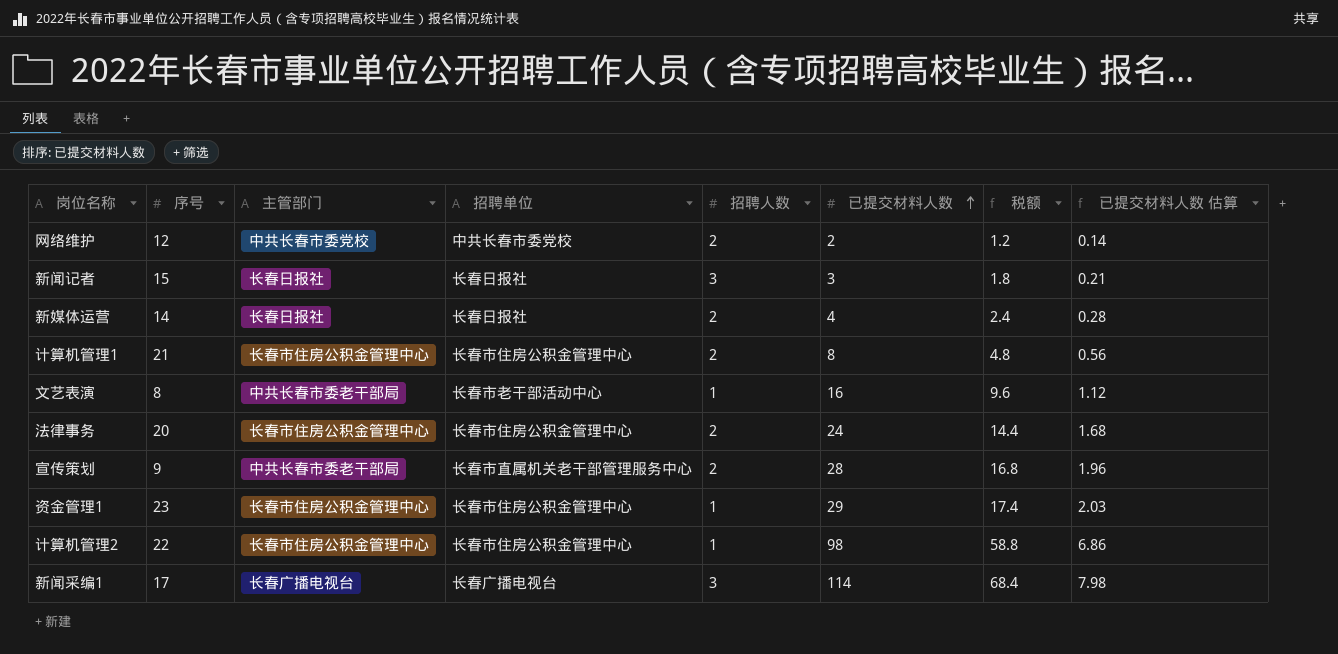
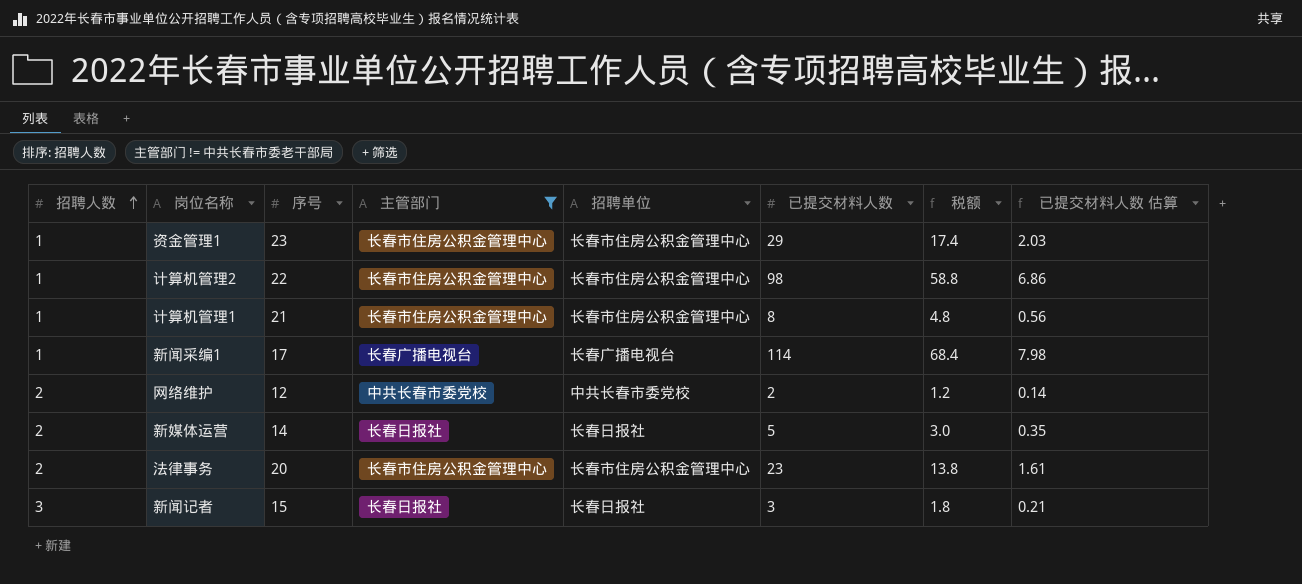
filter: none -> 主管部门 != 中共长春市委老干部局
row order: 已提交材料人数 ascending -> 招聘人数 ascending
column 招聘人数 | position: 5 -> 1
计算机管理1 | 招聘人数: 2 -> 1
新闻采编1 | 招聘人数: 3 -> 1
新媒体运营 | 已提交材料人数: 4 -> 5
新媒体运营 | 税额: 2.4 -> 3.0
新媒体运营 | 已提交材料人数 估算: 0.28 -> 0.35
法律事务 | 已提交材料人数: 24 -> 23
法律事务 | 税额: 14.4 -> 13.8
法律事务 | 已提交材料人数 估算: 1.68 -> 1.61

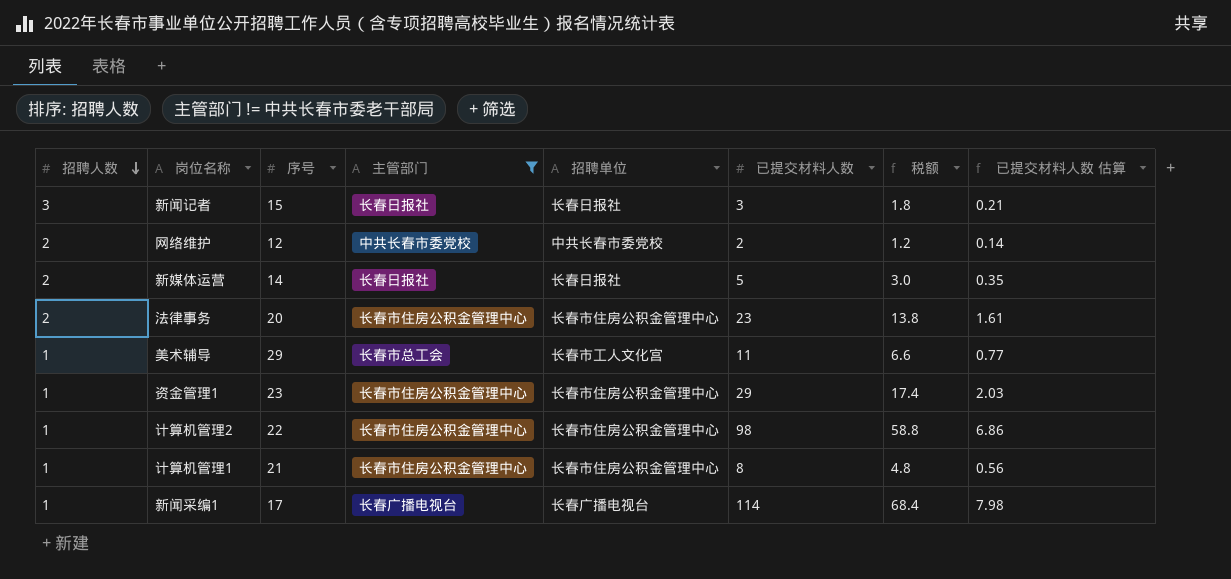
row order: 招聘人数 ascending -> 招聘人数 descending
row 美术辅导: none -> 1 | 29 | 长春市总工会 | 长春市工人文化宫 | 11 | 6.6 | 0.77

